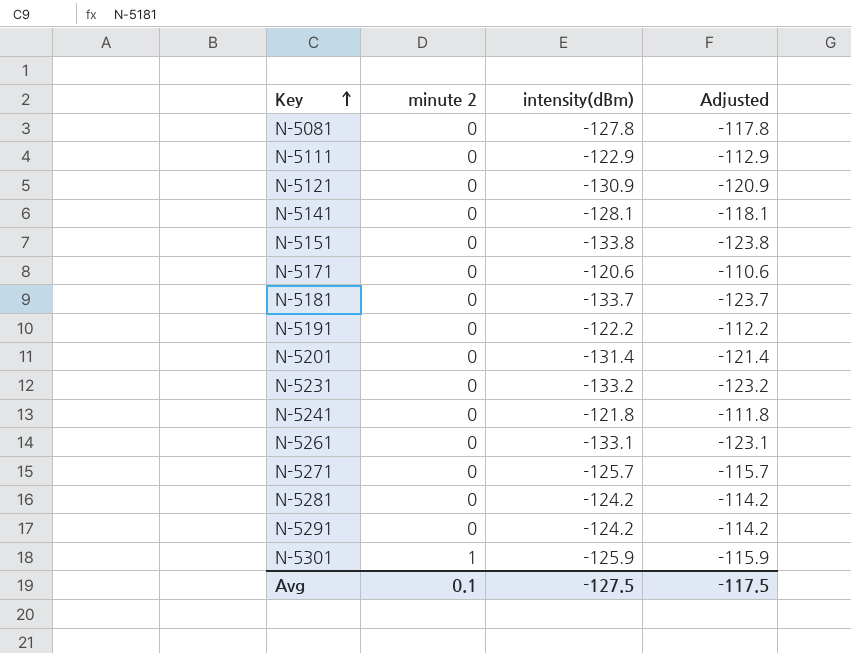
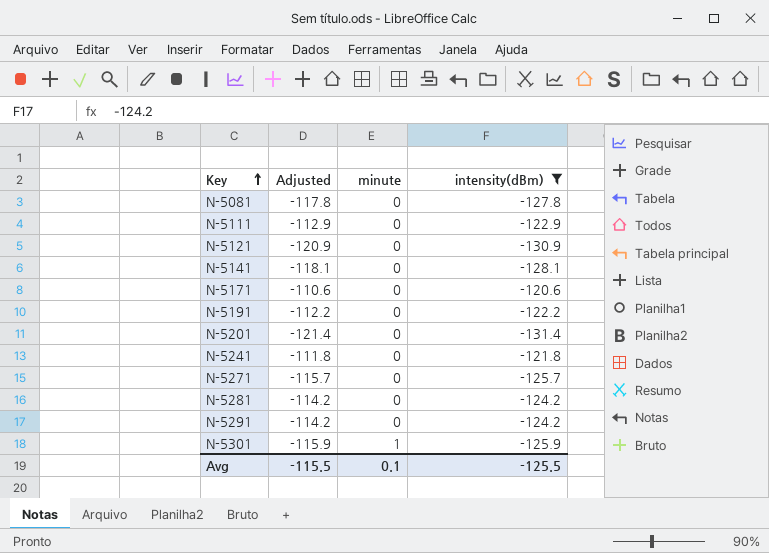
filter: none -> intensity(dBm) >= -131.4
column Adjusted | position: 4 -> 2
column name: minute 2 -> minute
Avg | Adjusted: -117.5 -> -115.5
Avg | intensity(dBm): -127.5 -> -125.5

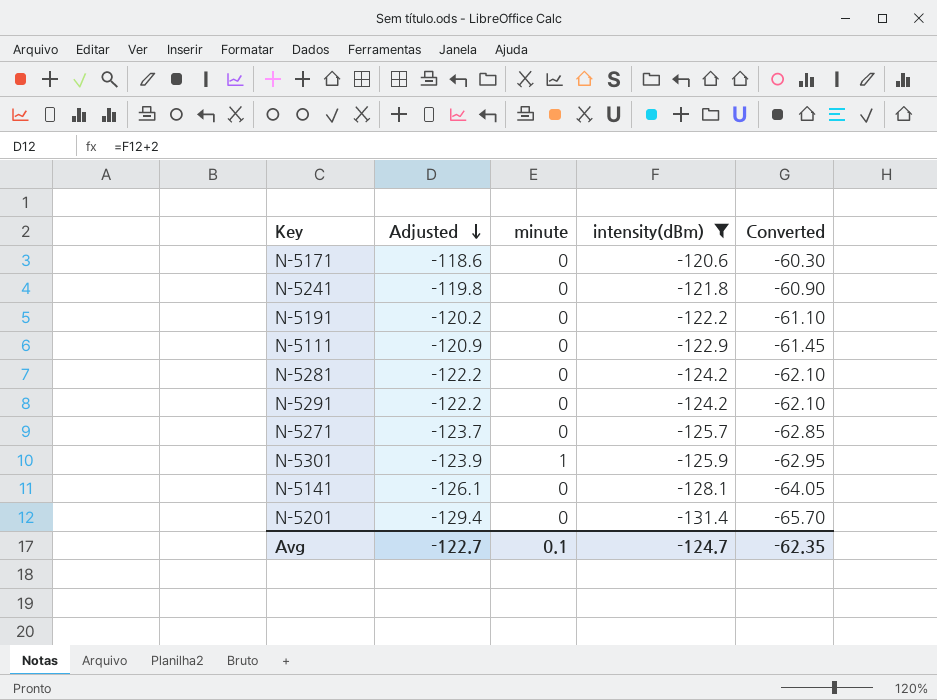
row order: Key ascending -> Adjusted descending
column Adjusted | formula: [intensity(dBm)] + 10 -> [intensity(dBm)] + 2
column Converted | formula: none -> [intensity(dBm)] * 0.5
row N-5081: -117.8 | 0 | -127.8 -> none
row N-5121: -120.9 | 0 | -130.9 -> none
Avg | Adjusted: -115.5 -> -122.7
Avg | intensity(dBm): -125.5 -> -124.7

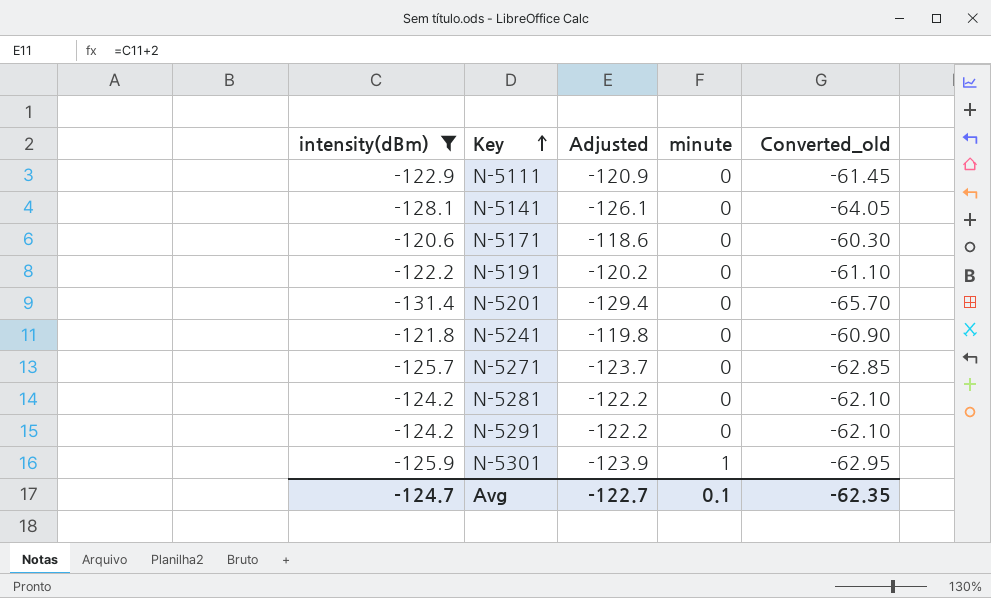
row order: Adjusted descending -> Key ascending
column intensity(dBm) | position: 4 -> 1
column name: Converted -> Converted_old

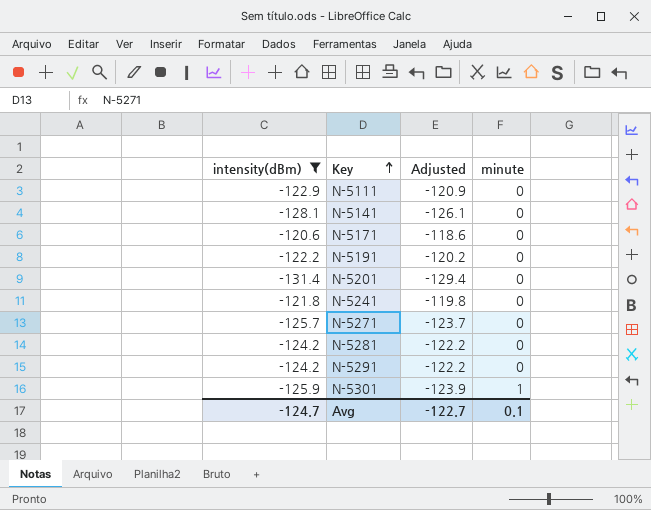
column Converted_old | formula: [intensity(dBm)] * 0.5 -> none

